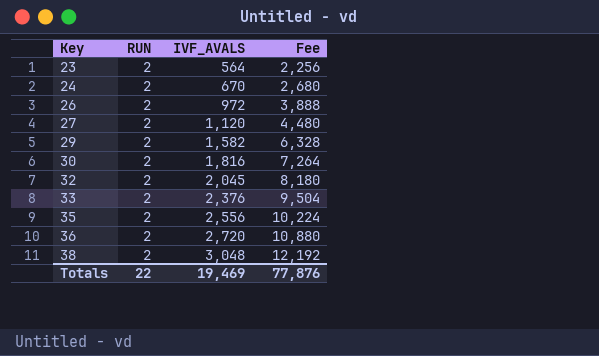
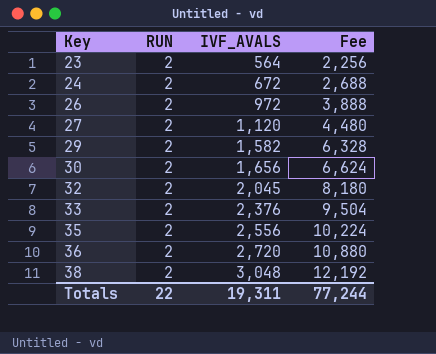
24 | IVF_AVALS: 670 -> 672
24 | Fee: 2,680 -> 2,688
30 | IVF_AVALS: 1,816 -> 1,656
30 | Fee: 7,264 -> 6,624
Totals | IVF_AVALS: 19,469 -> 19,311
Totals | Fee: 77,876 -> 77,244

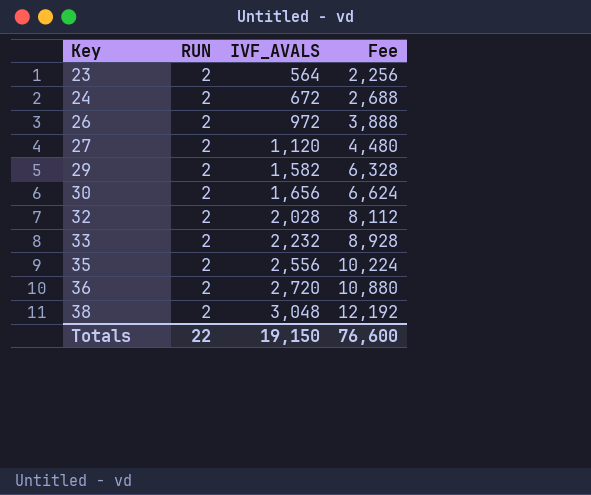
32 | IVF_AVALS: 2,045 -> 2,028
32 | Fee: 8,180 -> 8,112
33 | IVF_AVALS: 2,376 -> 2,232
33 | Fee: 9,504 -> 8,928
Totals | IVF_AVALS: 19,311 -> 19,150
Totals | Fee: 77,244 -> 76,600

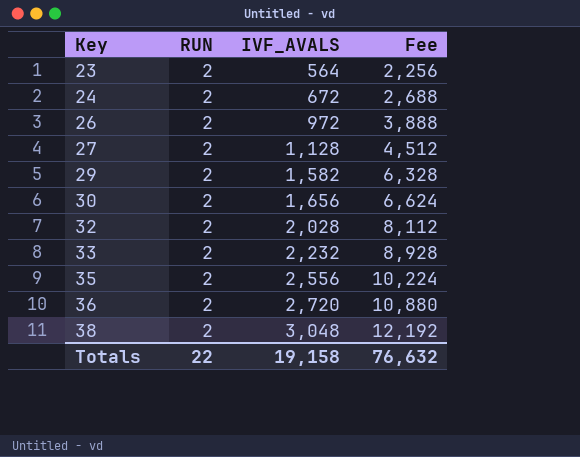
27 | IVF_AVALS: 1,120 -> 1,128
27 | Fee: 4,480 -> 4,512
Totals | IVF_AVALS: 19,150 -> 19,158
Totals | Fee: 76,600 -> 76,632

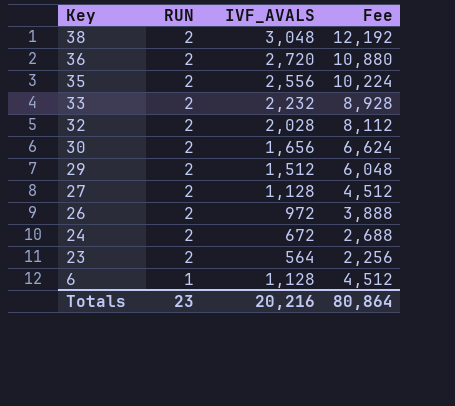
row order: Key ascending -> Key descending
29 | IVF_AVALS: 1,582 -> 1,512
29 | Fee: 6,328 -> 6,048
row 6: none -> 1 | 1,128 | 4,512
Totals | RUN: 22 -> 23
Totals | IVF_AVALS: 19,158 -> 20,216
Totals | Fee: 76,632 -> 80,864

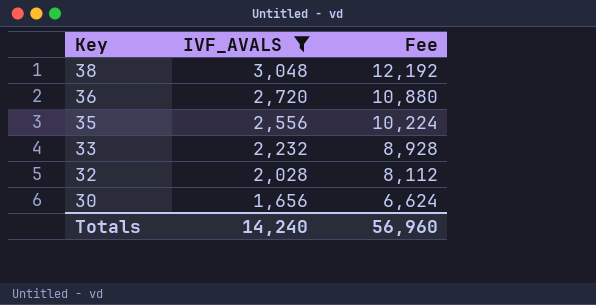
filter: none -> IVF_AVALS >= 1,656
column RUN | position: 2 -> none
Totals | IVF_AVALS: 20,216 -> 14,240
Totals | Fee: 80,864 -> 56,960

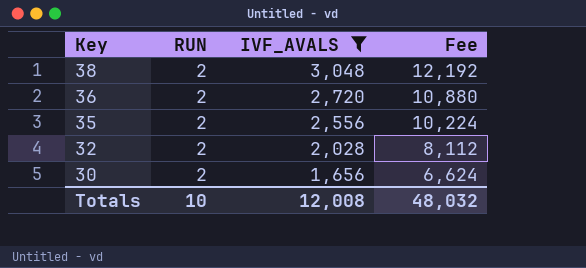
column RUN | position: none -> 2
row 33: 2,232 | 8,928 -> none
Totals | IVF_AVALS: 14,240 -> 12,008
Totals | Fee: 56,960 -> 48,032

